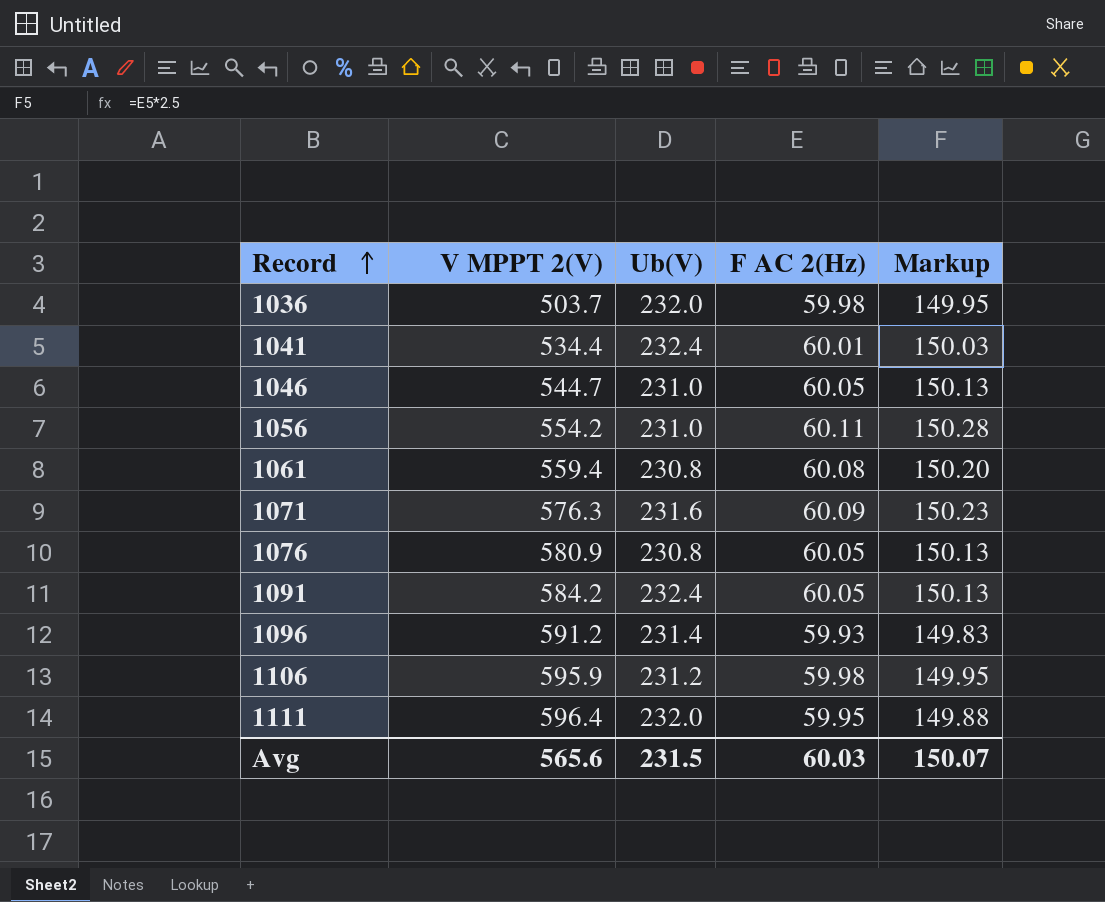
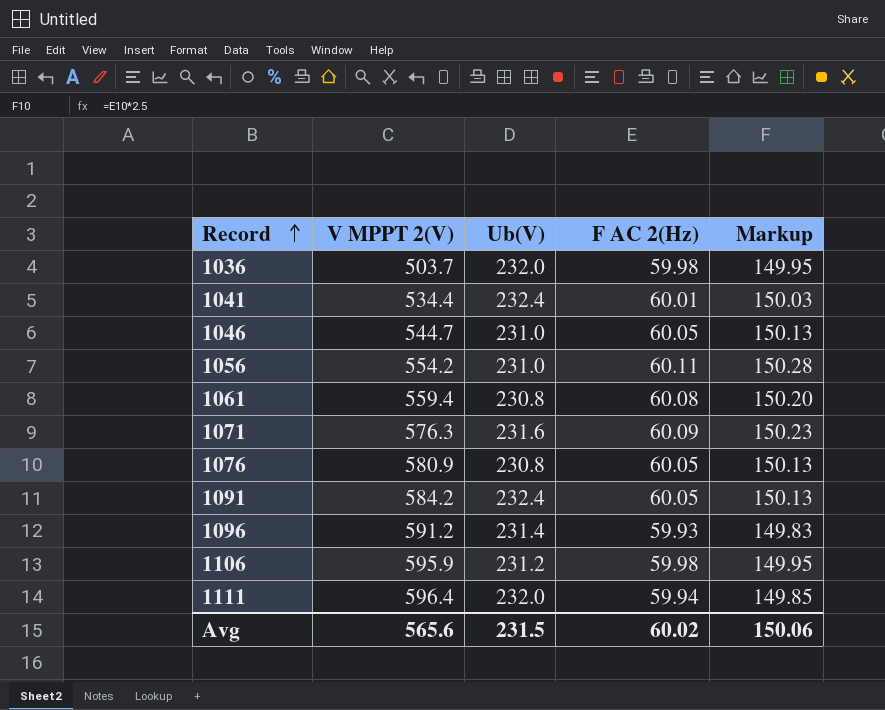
1111 | F AC 2(Hz): 59.95 -> 59.94
1111 | Markup: 149.88 -> 149.85
Avg | F AC 2(Hz): 60.03 -> 60.02
Avg | Markup: 150.07 -> 150.06

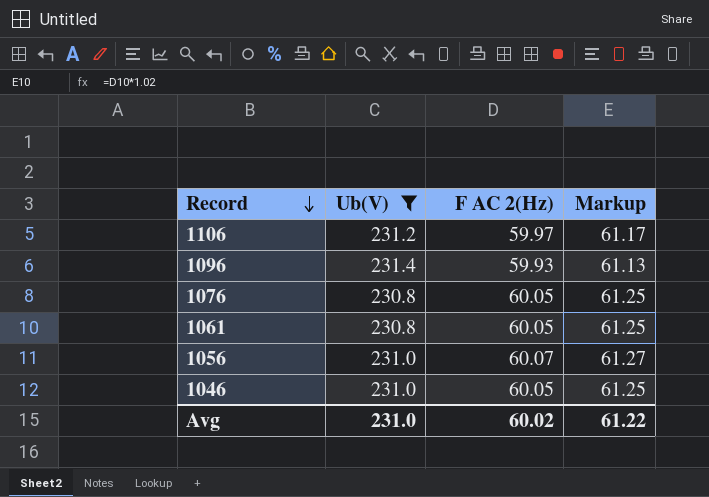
filter: none -> Ub(V) <= 231.4
row order: Record ascending -> Record descending
column V MPPT 2(V) | position: 2 -> none
column Markup | formula: [F AC 2(Hz)] * 2.5 -> [F AC 2(Hz)] * 1.02
1106 | F AC 2(Hz): 59.98 -> 59.97
1061 | F AC 2(Hz): 60.08 -> 60.05
1056 | F AC 2(Hz): 60.11 -> 60.07
Avg | Ub(V): 231.5 -> 231.0
Avg | Markup: 150.06 -> 61.22

